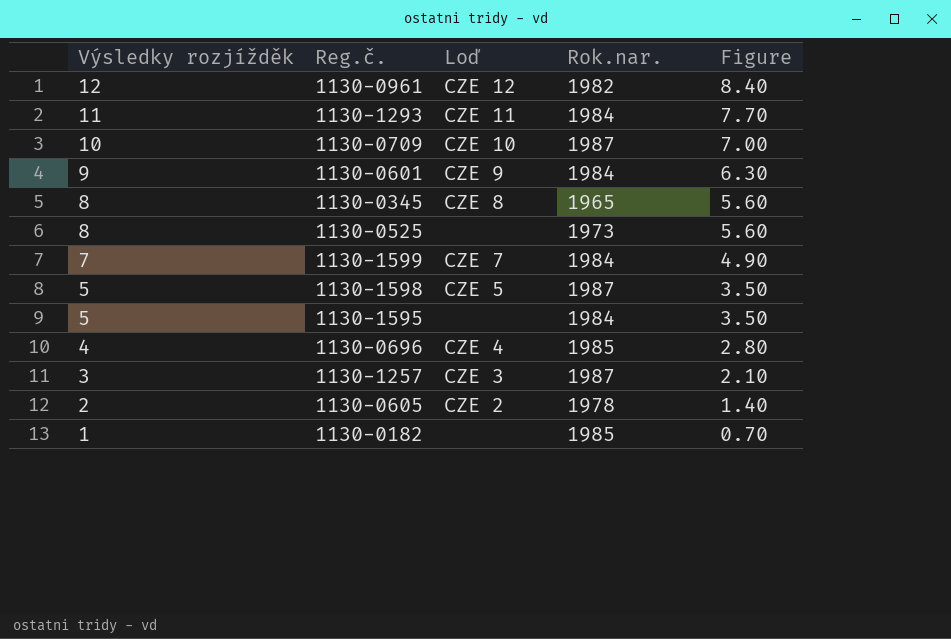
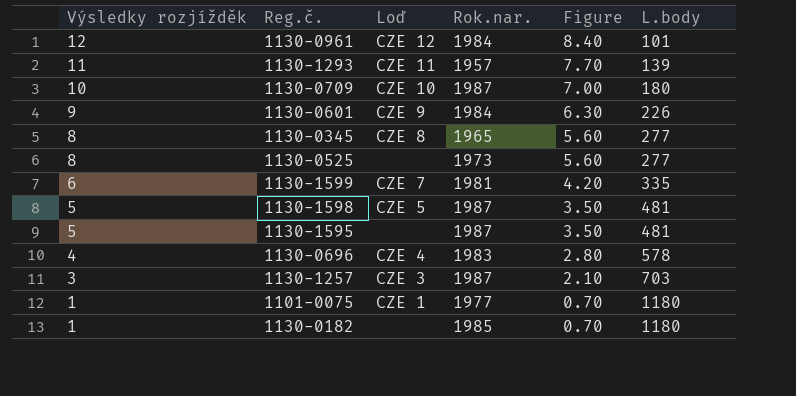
column L.body | position: none -> 6
row 1130-0605: 2 | CZE 2 | 1978 | 1.40 -> none
1130-0961 | Rok.nar.: 1982 -> 1984
1130-1293 | Rok.nar.: 1984 -> 1957
1130-1599 | Výsledky rozjížděk: 7 -> 6
1130-1599 | Rok.nar.: 1984 -> 1981
1130-1599 | Figure: 4.90 -> 4.20
1130-1595 | Rok.nar.: 1984 -> 1987
1130-0696 | Rok.nar.: 1985 -> 1983
row 1101-0075: none -> 1 | CZE 1 | 1977 | 0.70 | 1180

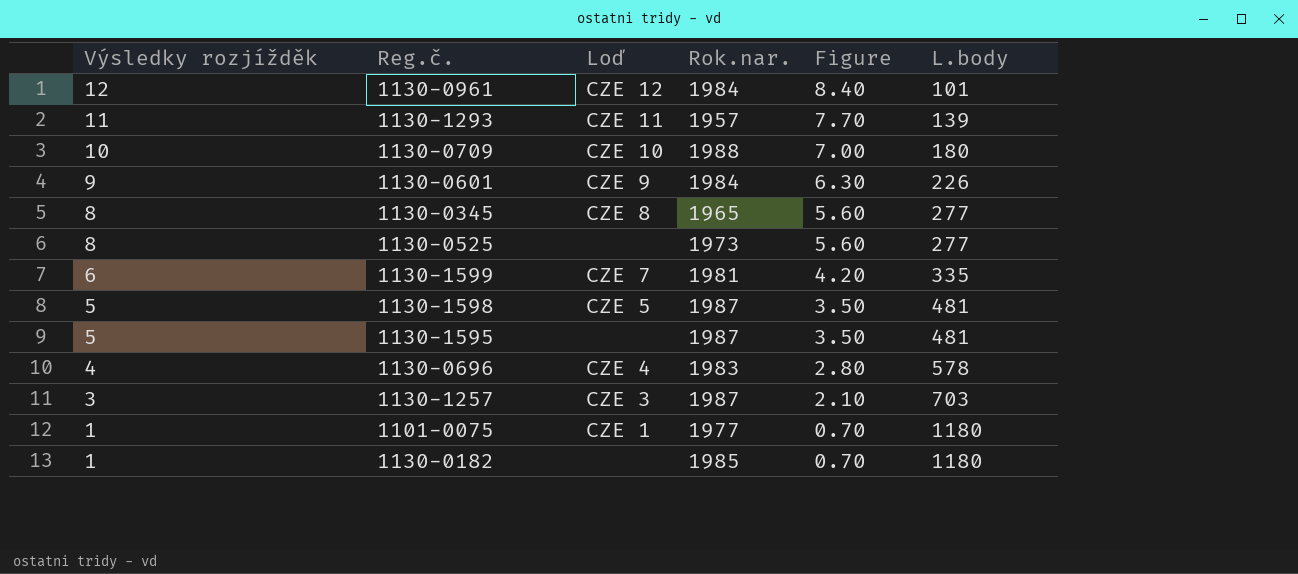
1130-0709 | Rok.nar.: 1987 -> 1988

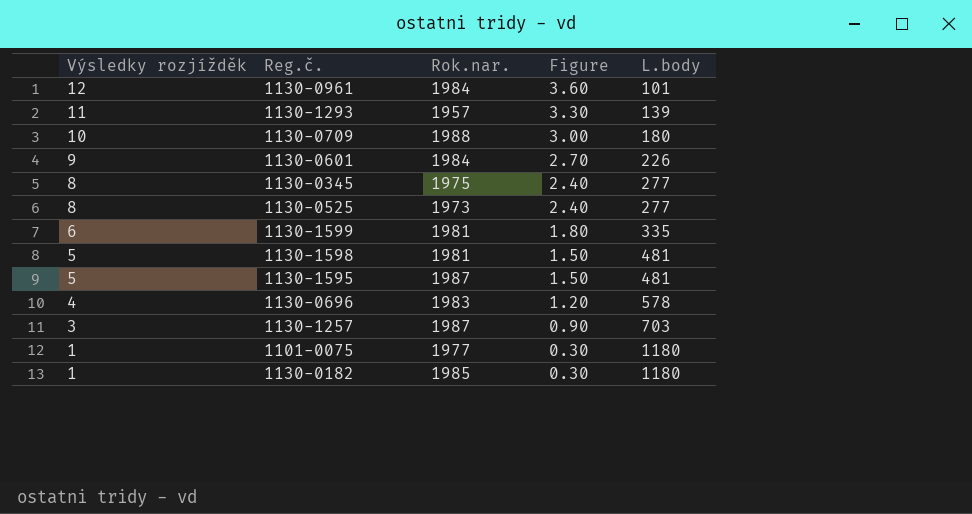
column Loď | position: 3 -> none
column Figure | formula: [Výsledky rozjížděk] * 0.7 -> [Výsledky rozjížděk] * 0.3
1130-0345 | Rok.nar.: 1965 -> 1975
1130-1598 | Rok.nar.: 1987 -> 1981

